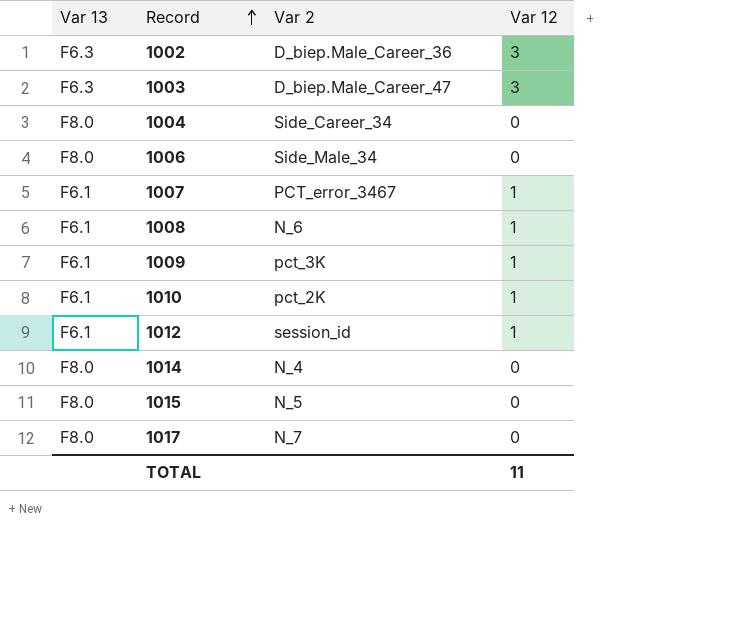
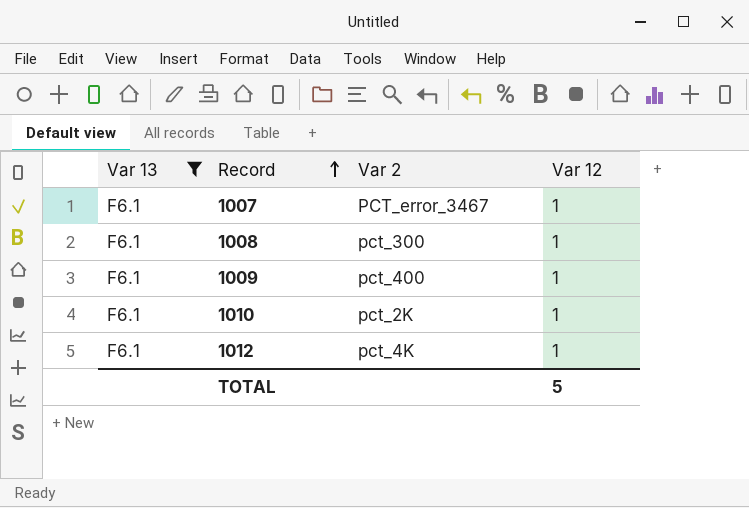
filter: none -> Var 13 = F6.1
1008 | Var 2: N_6 -> pct_300
1009 | Var 2: pct_3K -> pct_400
1012 | Var 2: session_id -> pct_4K
TOTAL | Var 12: 11 -> 5

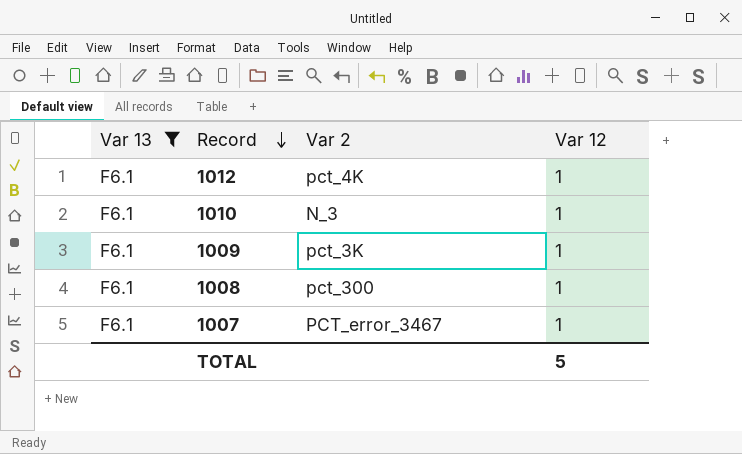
row order: Record ascending -> Record descending
1010 | Var 2: pct_2K -> N_3
1009 | Var 2: pct_400 -> pct_3K

